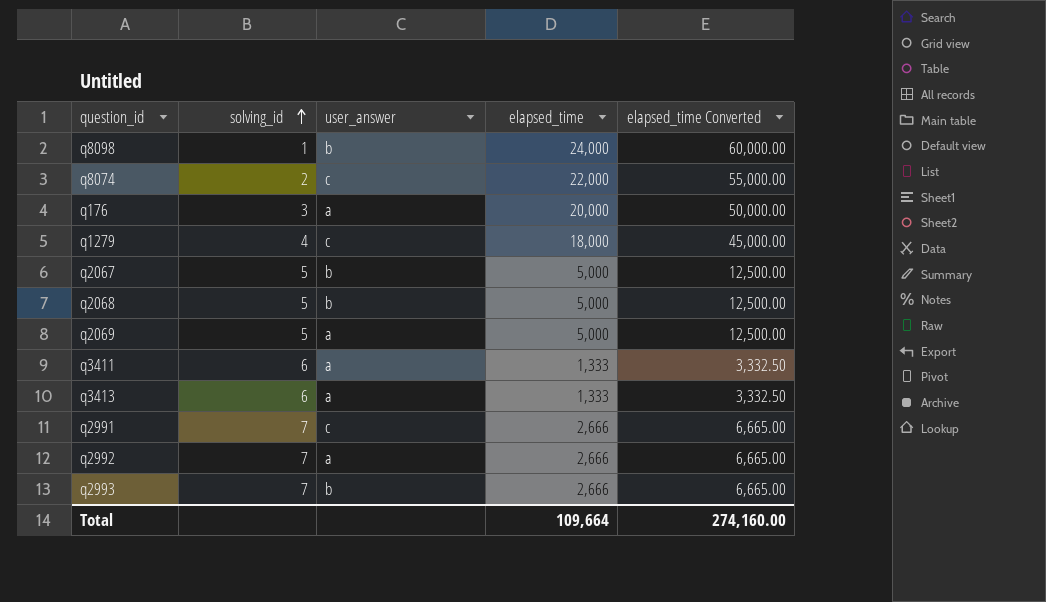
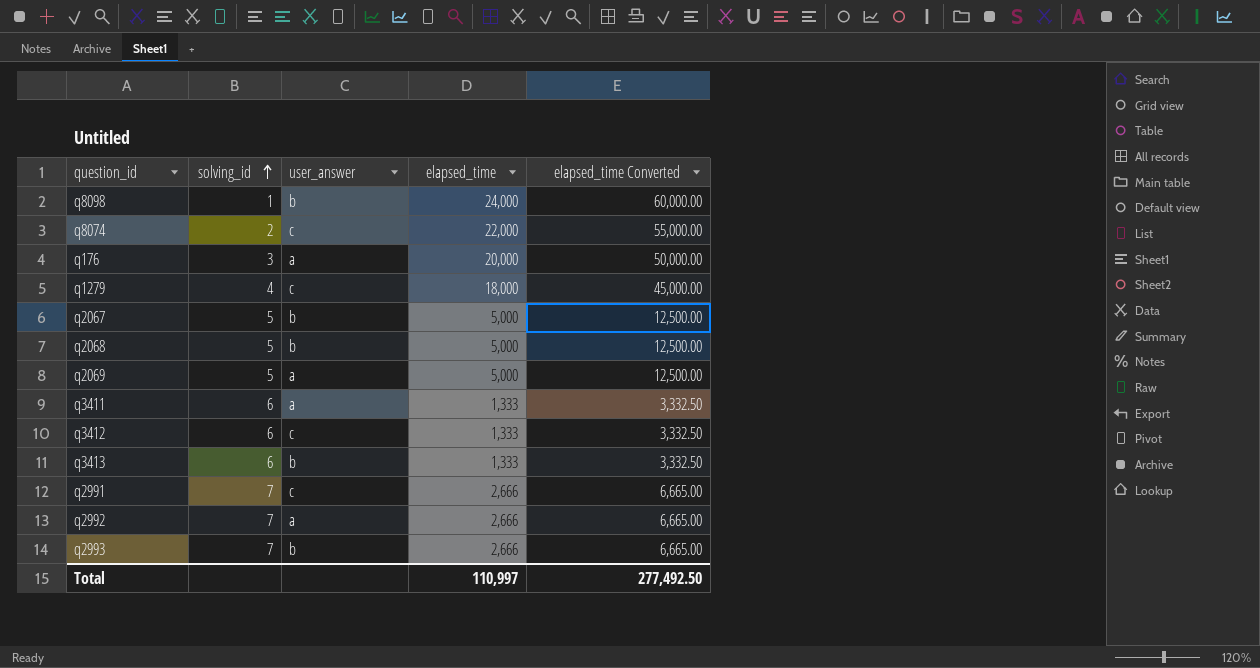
row q3412: none -> 6 | c | 1,333 | 3,332.50
q3413 | user_answer: a -> b
Total | elapsed_time: 109,664 -> 110,997
Total | elapsed_time Converted: 274,160.00 -> 277,492.50

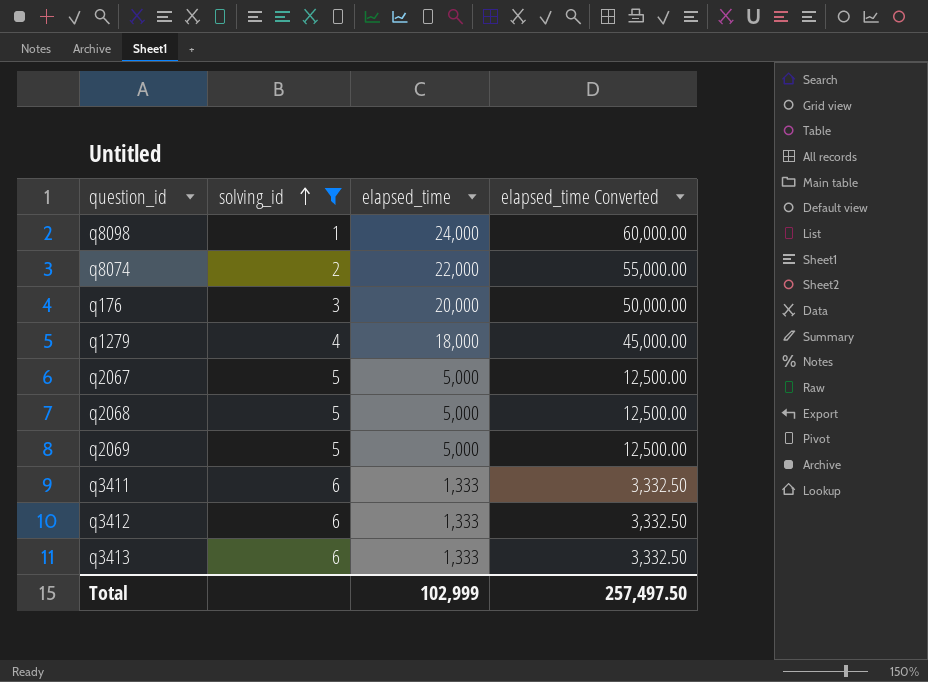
filter: none -> solving_id != 7
column user_answer | position: 3 -> none
Total | elapsed_time: 110,997 -> 102,999
Total | elapsed_time Converted: 277,492.50 -> 257,497.50

